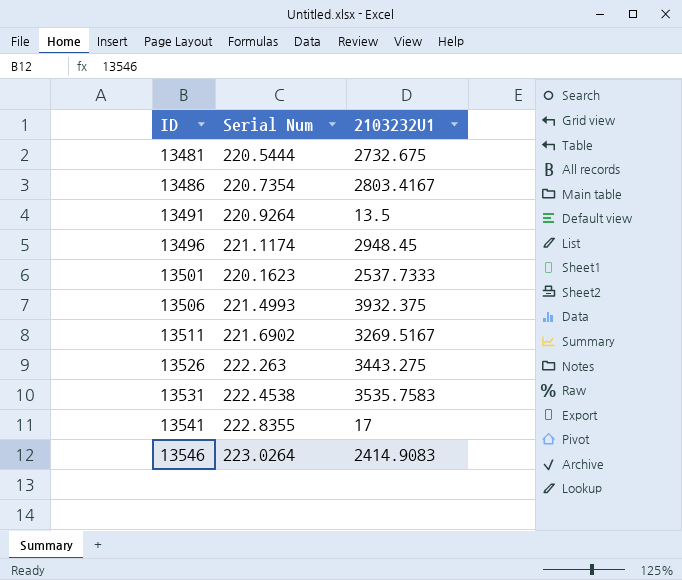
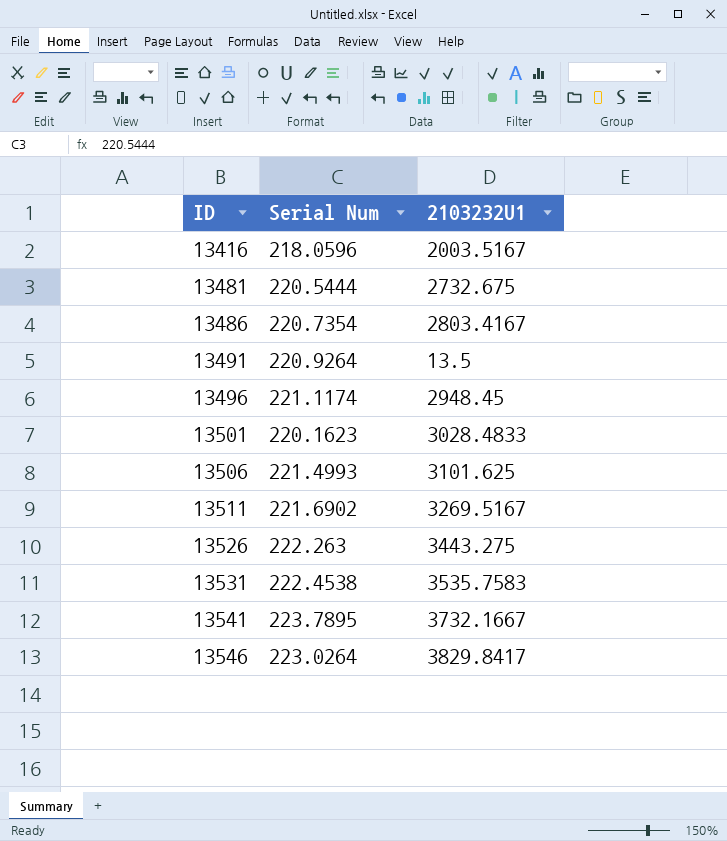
row 13416: none -> 218.0596 | 2003.5167
13501 | 2103232U1: 2537.7333 -> 3028.4833
13506 | 2103232U1: 3932.375 -> 3101.625
13541 | Serial Num: 222.8355 -> 223.7895
13541 | 2103232U1: 17 -> 3732.1667
13546 | 2103232U1: 2414.9083 -> 3829.8417

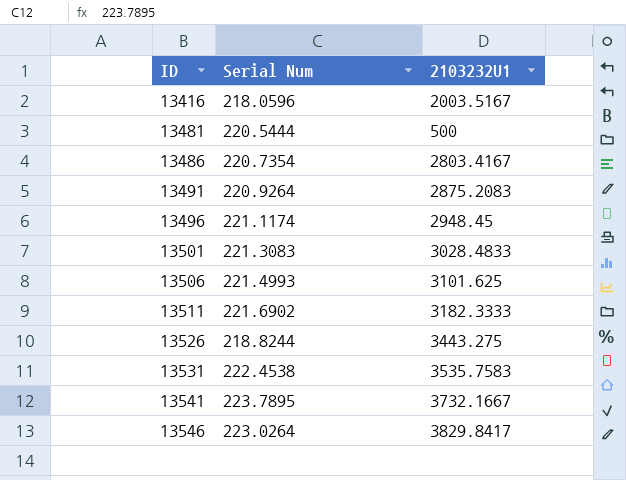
13481 | 2103232U1: 2732.675 -> 500
13491 | 2103232U1: 13.5 -> 2875.2083
13501 | Serial Num: 220.1623 -> 221.3083
13511 | 2103232U1: 3269.5167 -> 3182.3333
13526 | Serial Num: 222.263 -> 218.8244

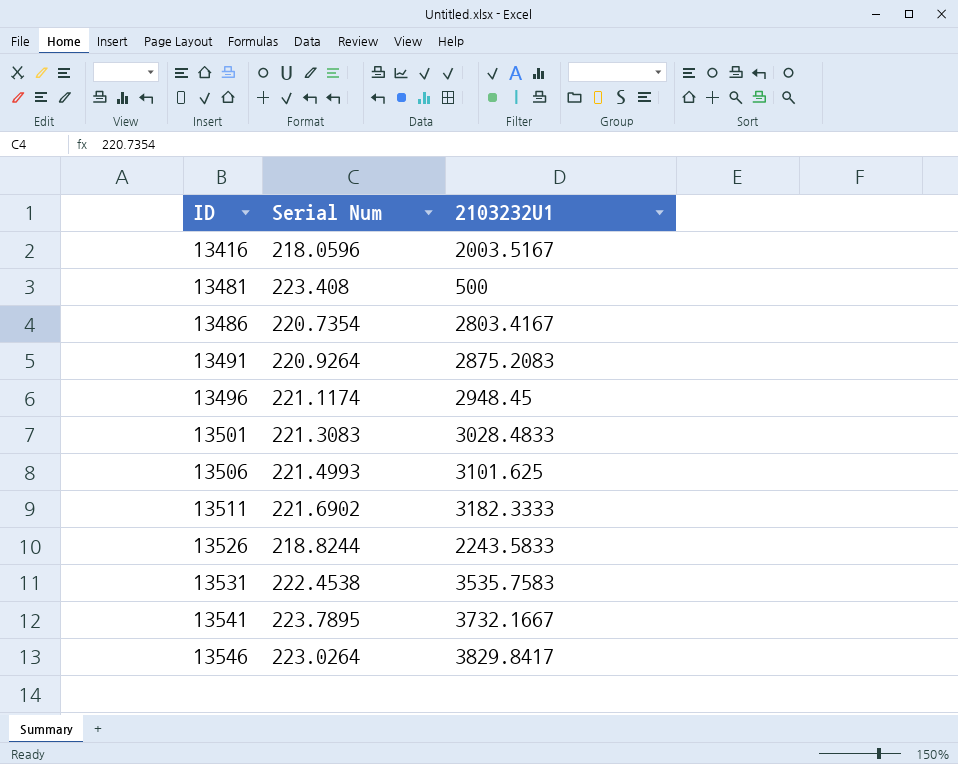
13481 | Serial Num: 220.5444 -> 223.408
13526 | 2103232U1: 3443.275 -> 2243.5833

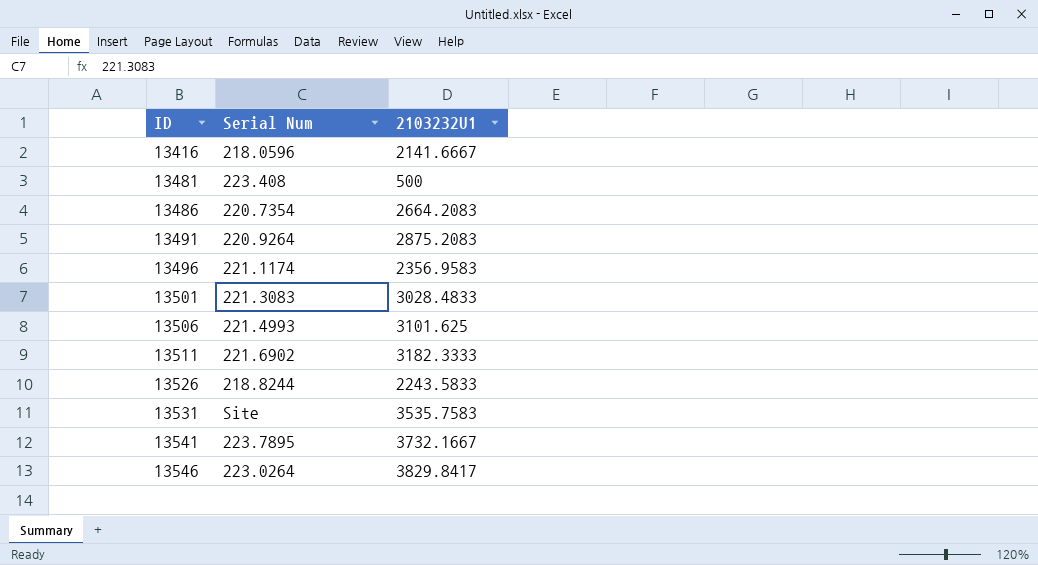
13416 | 2103232U1: 2003.5167 -> 2141.6667
13486 | 2103232U1: 2803.4167 -> 2664.2083
13496 | 2103232U1: 2948.45 -> 2356.9583
13531 | Serial Num: 222.4538 -> Site

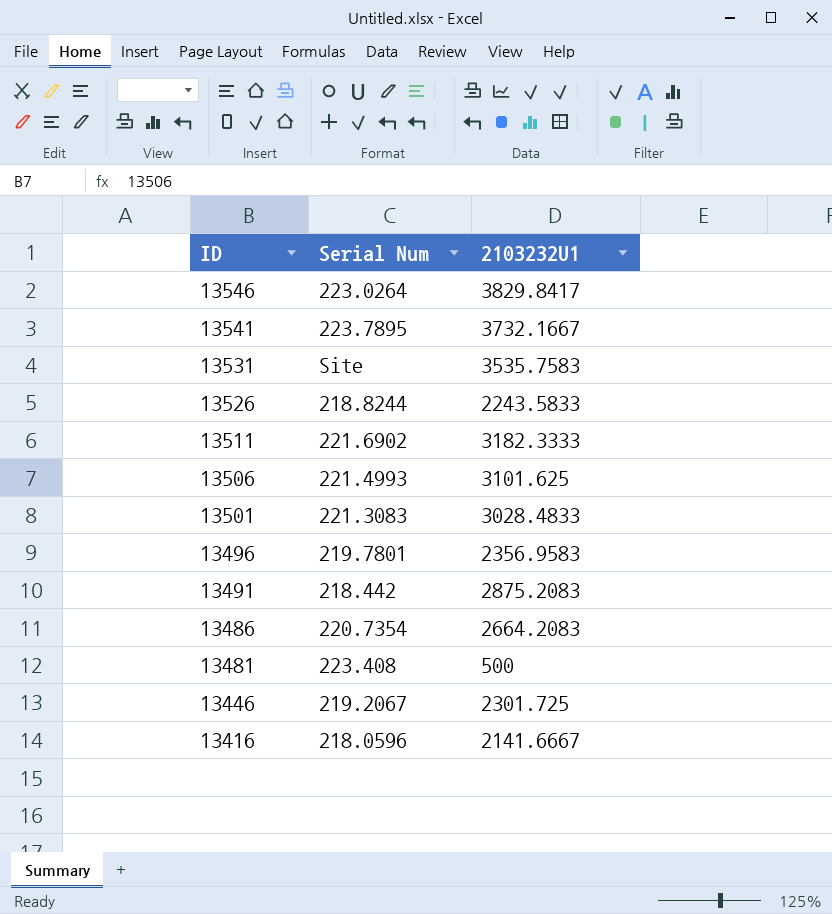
row order: ID ascending -> ID descending
13496 | Serial Num: 221.1174 -> 219.7801
13491 | Serial Num: 220.9264 -> 218.442
row 13446: none -> 219.2067 | 2301.725

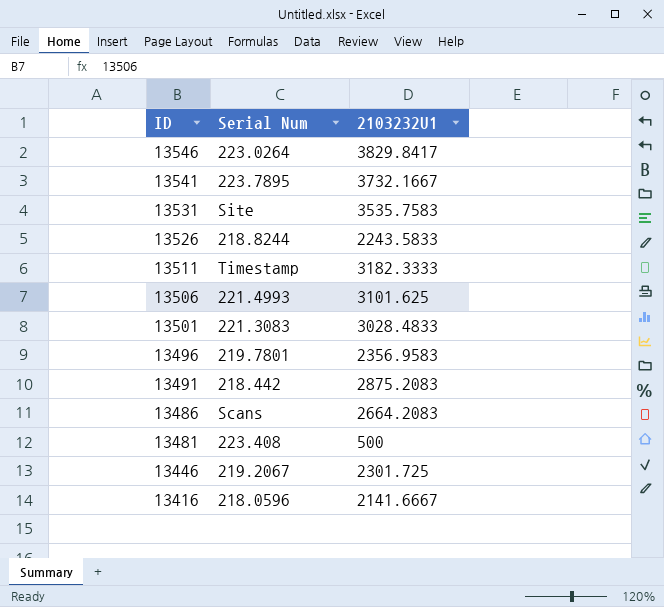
13511 | Serial Num: 221.6902 -> Timestamp
13486 | Serial Num: 220.7354 -> Scans

